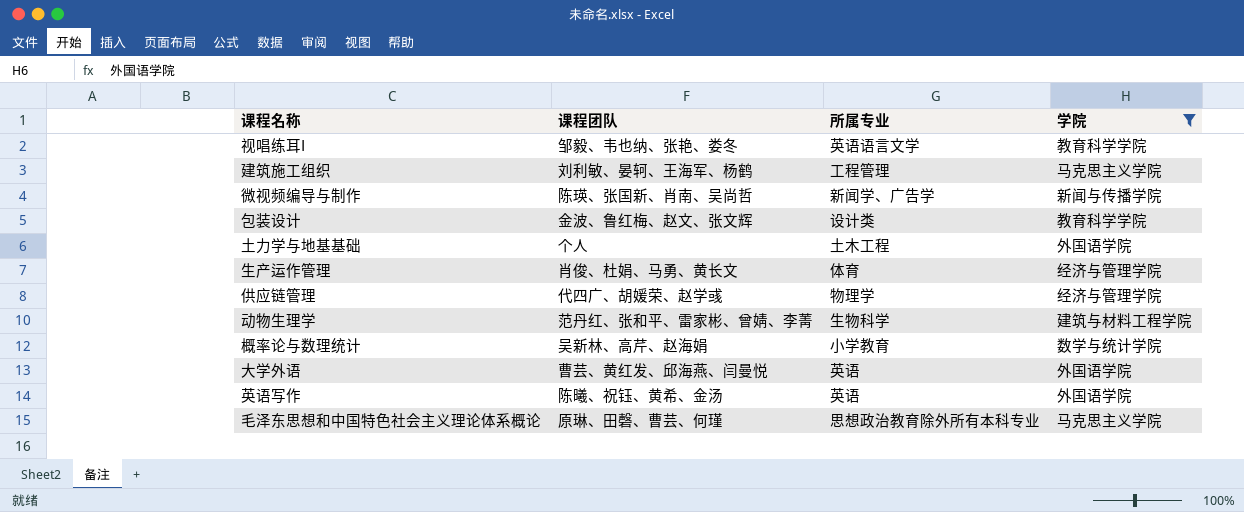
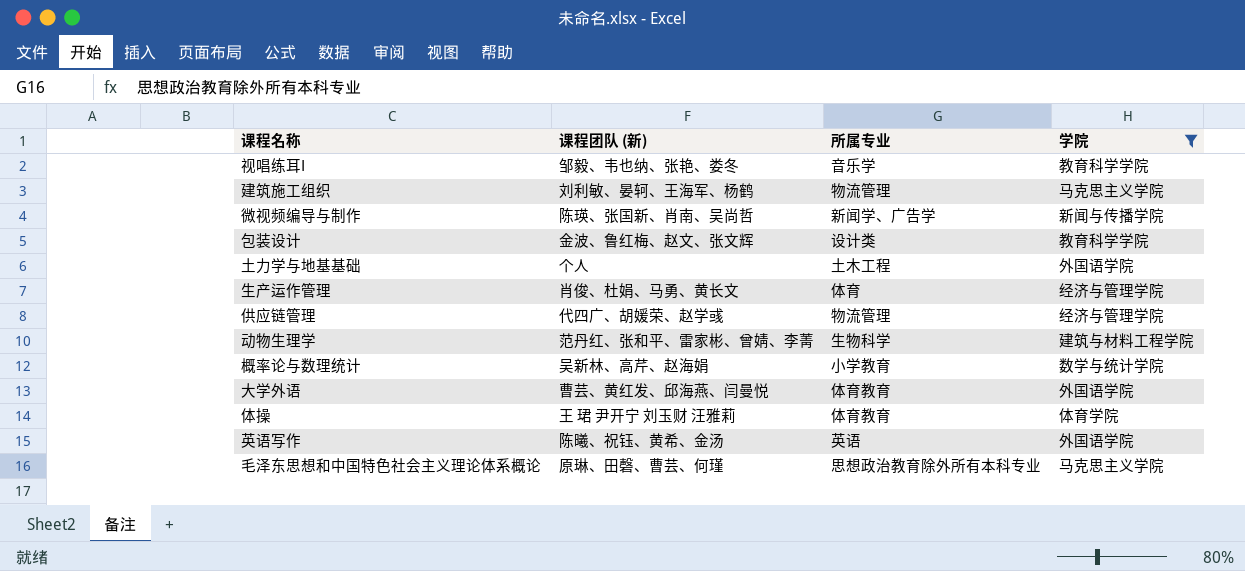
column name: 课程团队 -> 课程团队 (新)
视唱练耳I | 所属专业: 英语语言文学 -> 音乐学
建筑施工组织 | 所属专业: 工程管理 -> 物流管理
供应链管理 | 所属专业: 物理学 -> 物流管理
大学外语 | 所属专业: 英语 -> 体育教育
row 体操: none -> 王 珺 尹开宁 刘玉财 汪雅莉 | 体育教育 | 体育学院

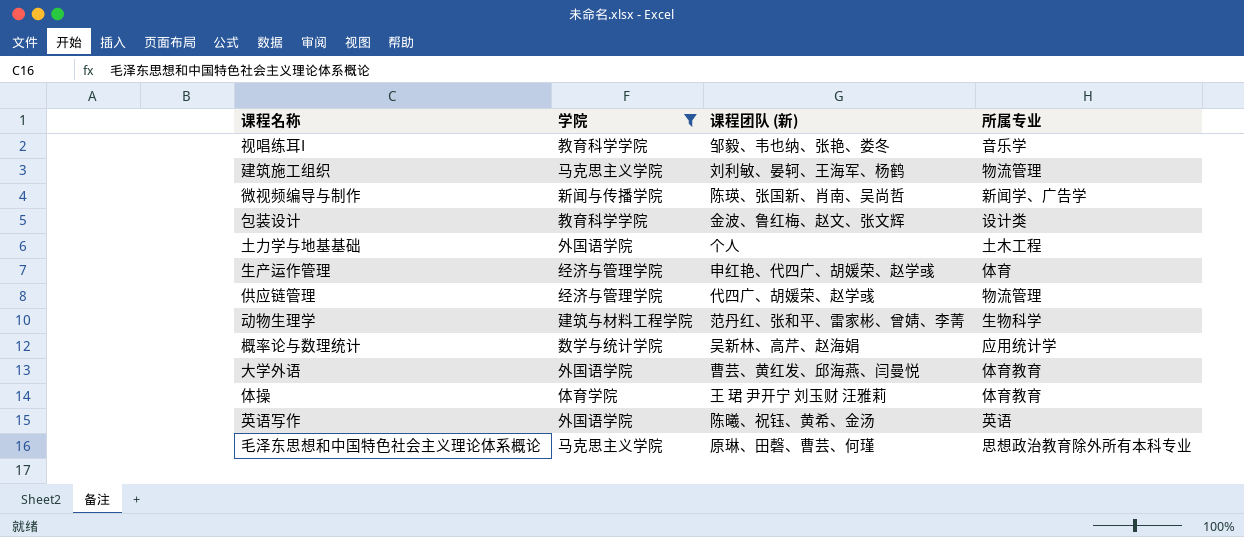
column 学院 | position: 4 -> 2
生产运作管理 | 课程团队 (新): 肖俊、杜娟、马勇、黄长文 -> 申红艳、代四广、胡媛荣、赵学彧
概率论与数理统计 | 所属专业: 小学教育 -> 应用统计学

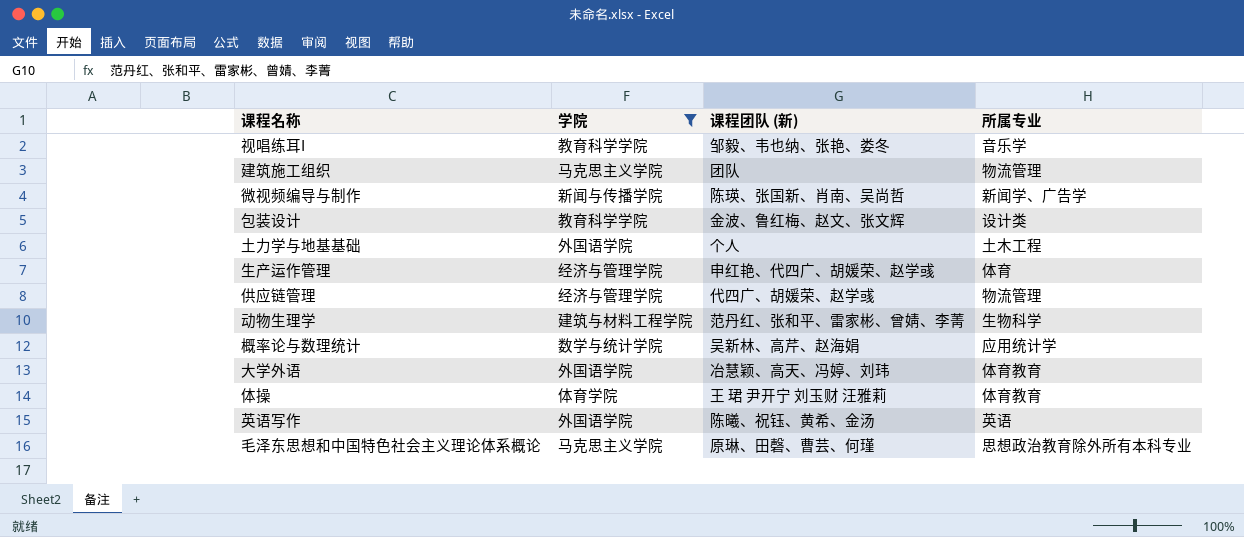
建筑施工组织 | 课程团队 (新): 刘利敏、晏轲、王海军、杨鹤 -> 团队
大学外语 | 课程团队 (新): 曹芸、黄红发、邱海燕、闫曼悦 -> 冶慧颖、高天、冯婷、刘玮

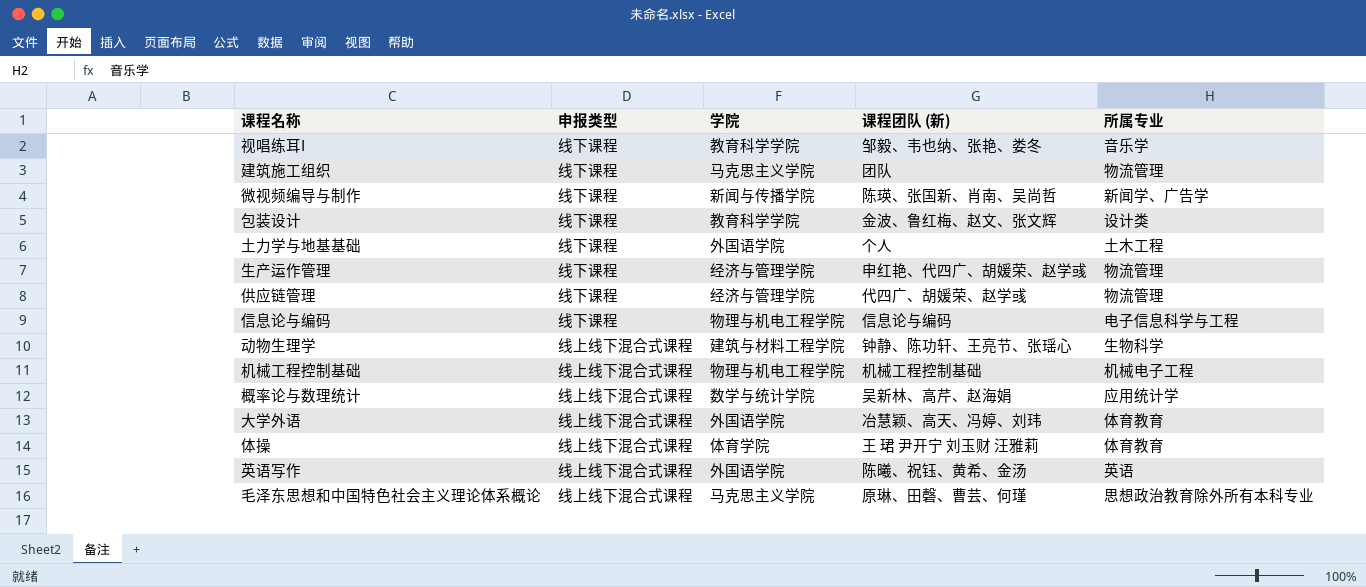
filter: 学院 != 物理与机电工程学院 -> none
column 申报类型 | position: none -> 2
生产运作管理 | 所属专业: 体育 -> 物流管理
动物生理学 | 课程团队 (新): 范丹红、张和平、雷家彬、曾婧、李菁 -> 钟静、陈功轩、王亮节、张瑶心

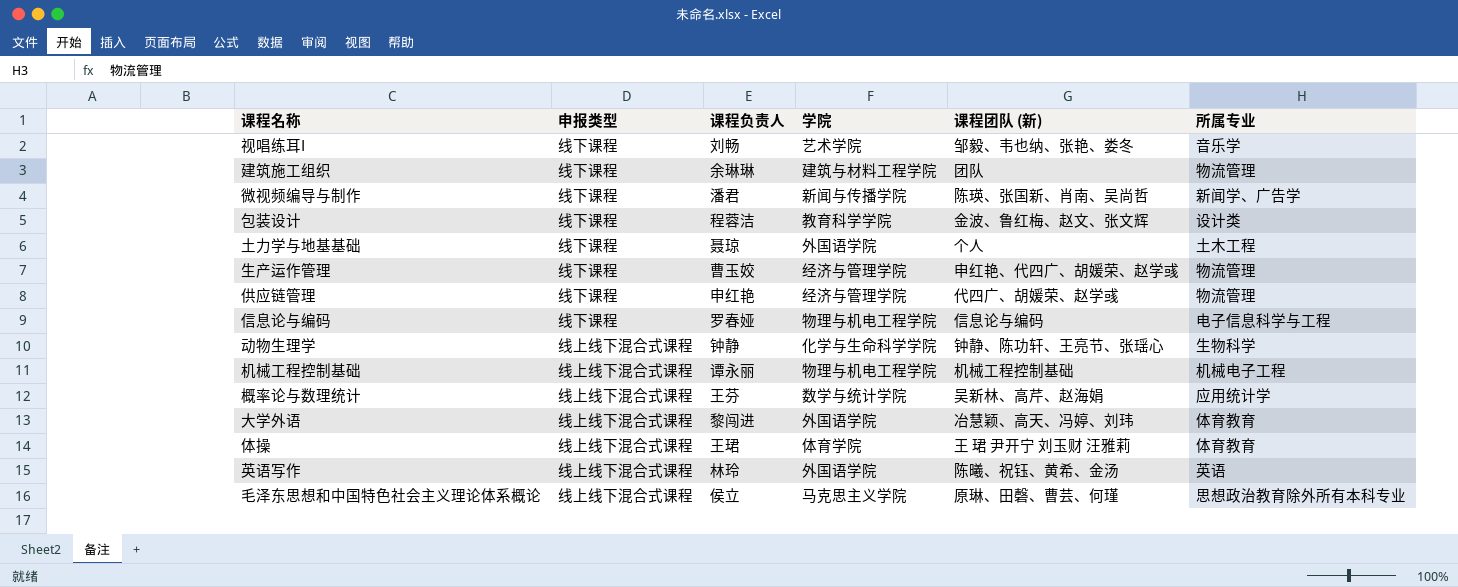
column 课程负责人 | position: none -> 3
视唱练耳I | 学院: 教育科学学院 -> 艺术学院
建筑施工组织 | 学院: 马克思主义学院 -> 建筑与材料工程学院
动物生理学 | 学院: 建筑与材料工程学院 -> 化学与生命科学学院

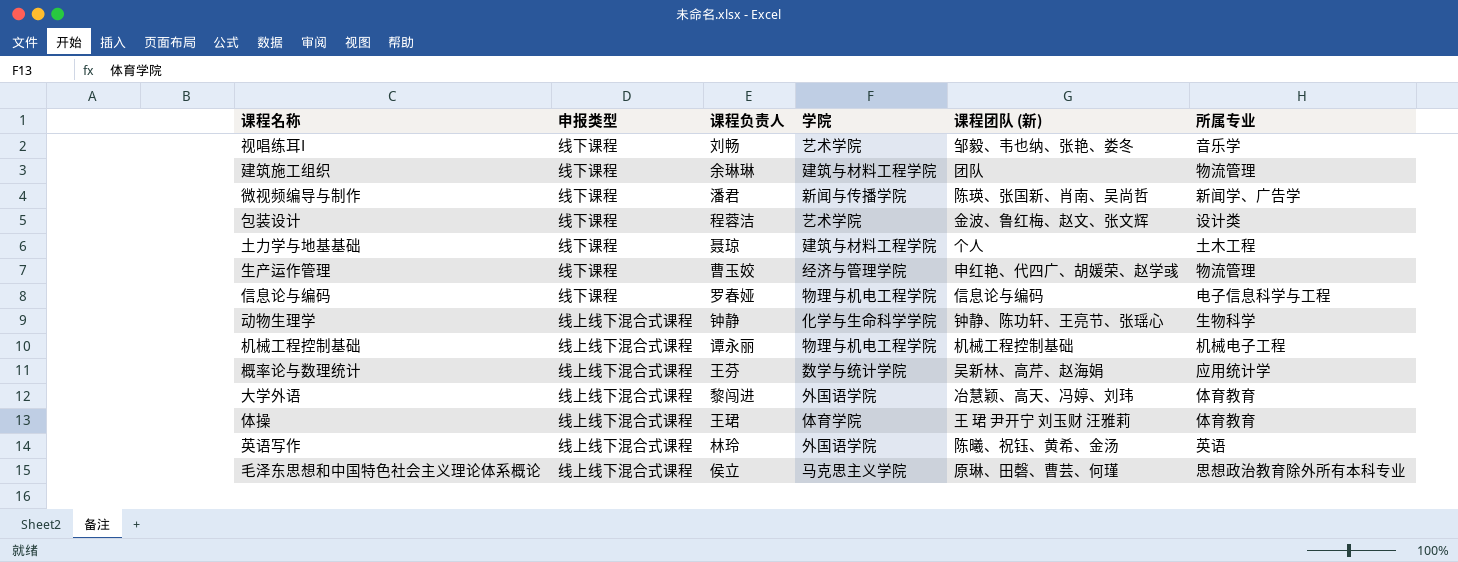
row 供应链管理: 线下课程 | 申红艳 | 经济与管理学院 | 代四广、胡媛荣、赵学彧 | 物流管理 -> none
包装设计 | 学院: 教育科学学院 -> 艺术学院
土力学与地基基础 | 学院: 外国语学院 -> 建筑与材料工程学院

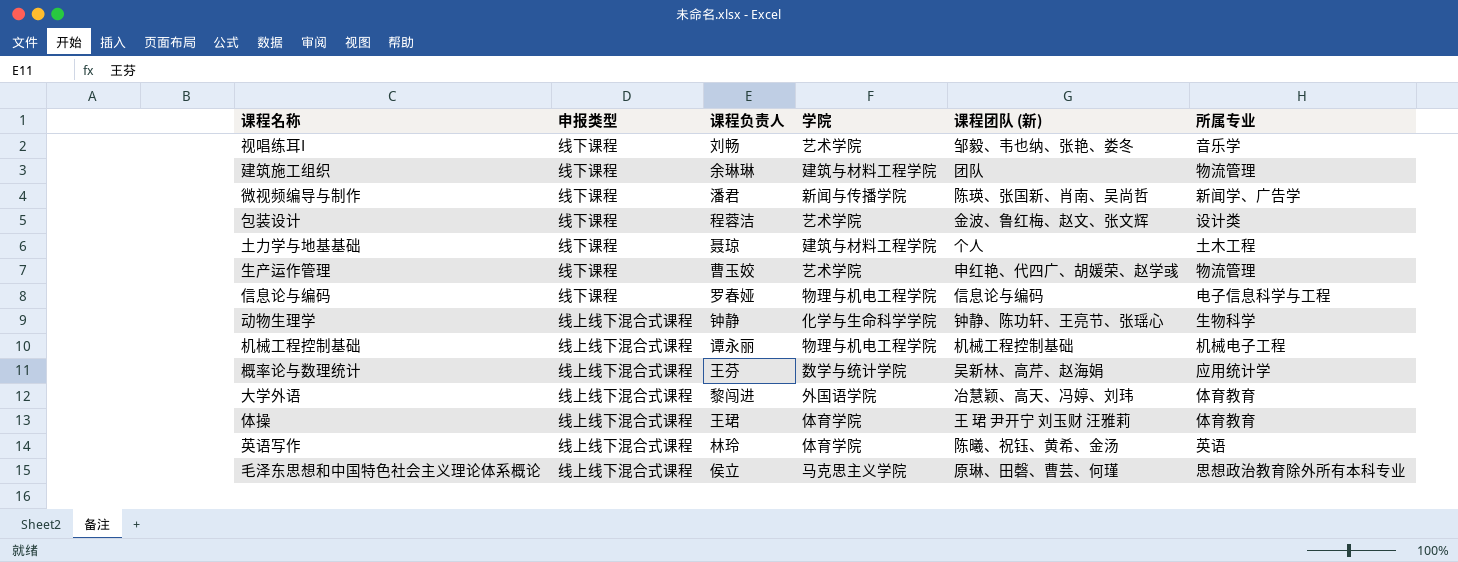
生产运作管理 | 学院: 经济与管理学院 -> 艺术学院
英语写作 | 学院: 外国语学院 -> 体育学院

